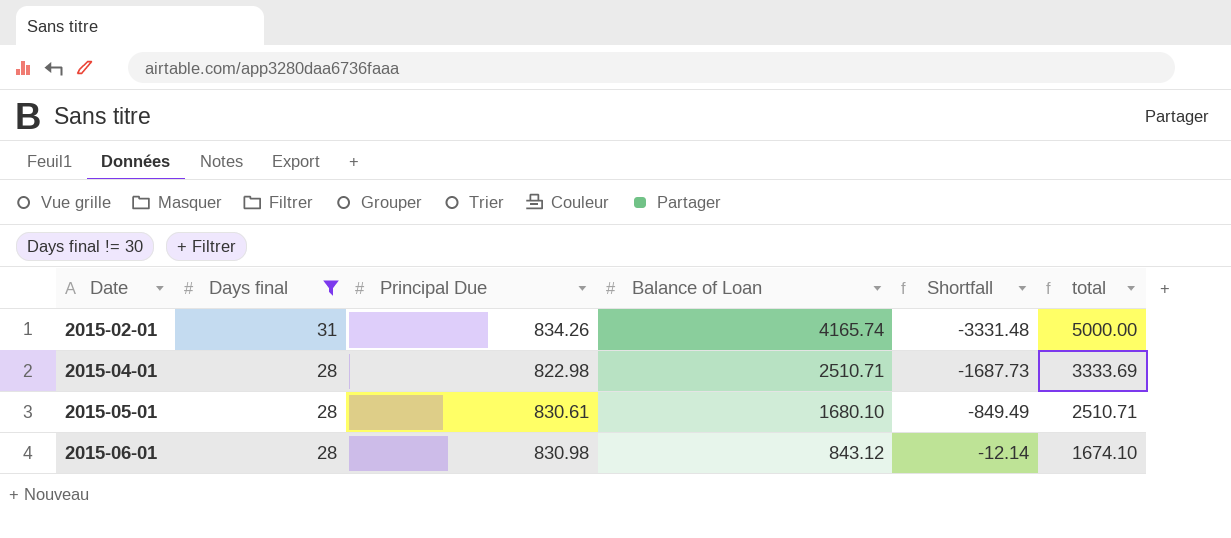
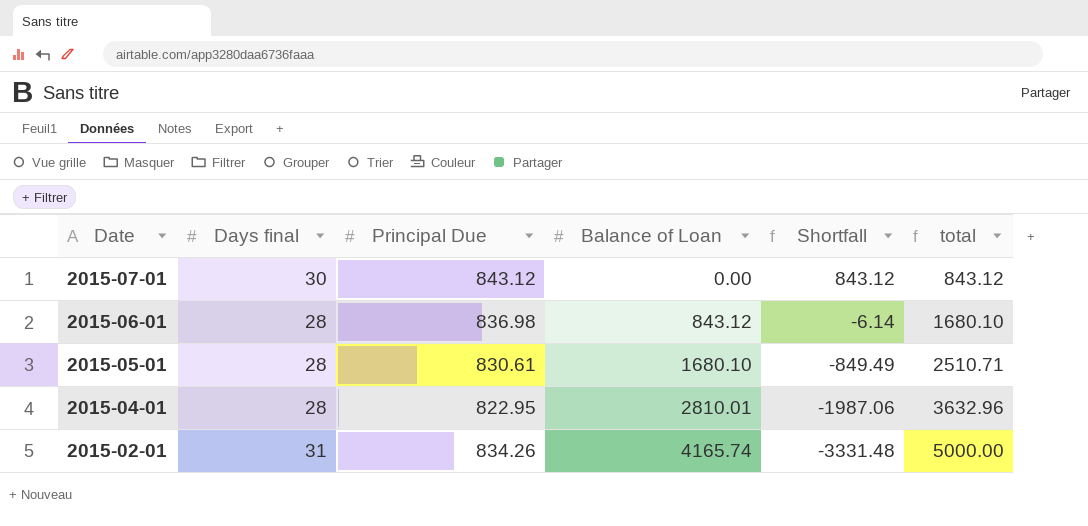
filter: Days final != 30 -> none
row order: Date ascending -> Date descending
2015-06-01 | Principal Due: 830.98 -> 836.98
2015-06-01 | Shortfall: -12.14 -> -6.14
2015-06-01 | total: 1674.10 -> 1680.10
2015-04-01 | Principal Due: 822.98 -> 822.95
2015-04-01 | Balance of Loan: 2510.71 -> 2810.01
2015-04-01 | Shortfall: -1687.73 -> -1987.06
2015-04-01 | total: 3333.69 -> 3632.96

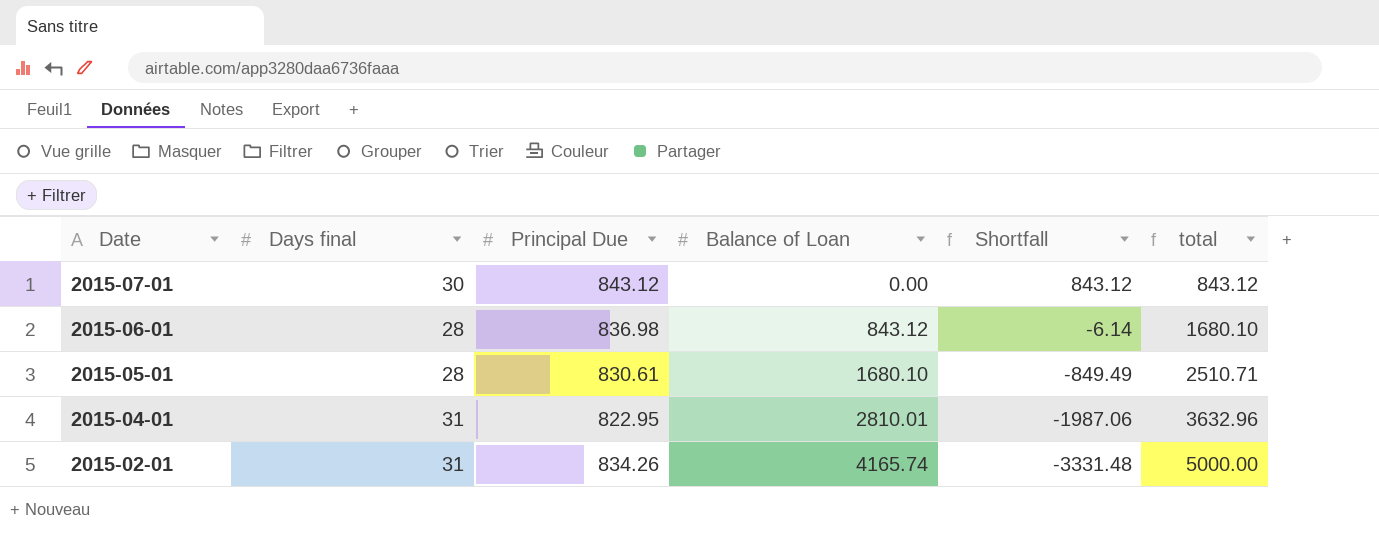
2015-04-01 | Days final: 28 -> 31

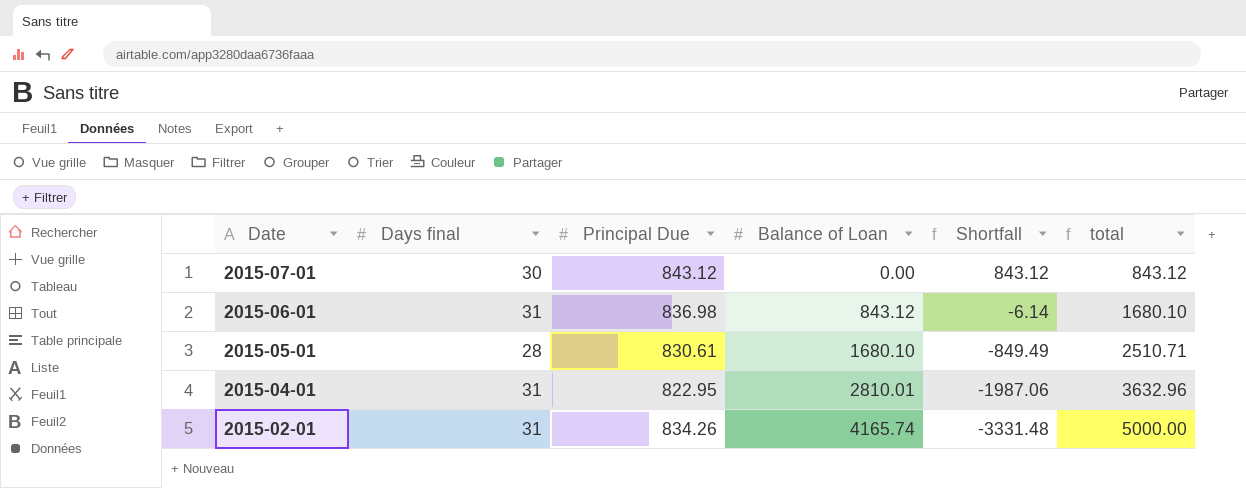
2015-06-01 | Days final: 28 -> 31

